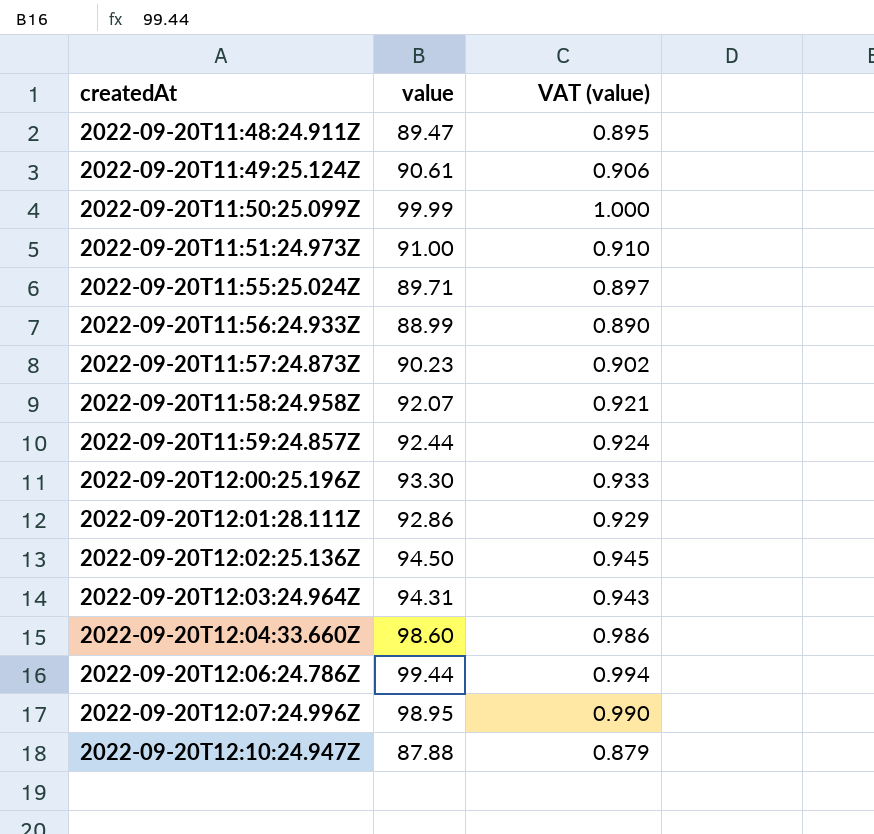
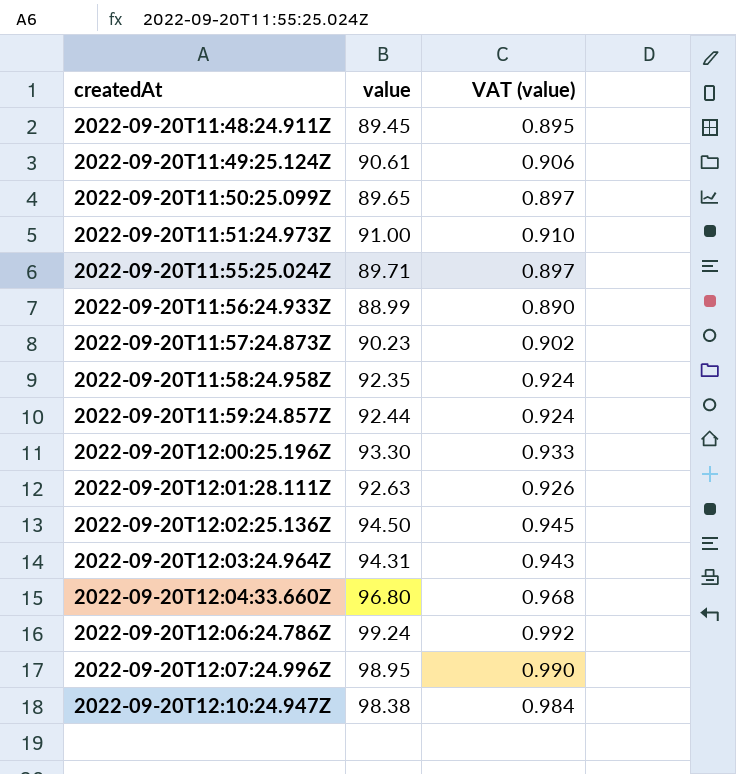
2022-09-20T11:48:24.911Z | value: 89.47 -> 89.45
2022-09-20T11:50:25.099Z | value: 99.99 -> 89.65
2022-09-20T11:50:25.099Z | VAT (value): 1.000 -> 0.897
2022-09-20T11:58:24.958Z | value: 92.07 -> 92.35
2022-09-20T11:58:24.958Z | VAT (value): 0.921 -> 0.924
2022-09-20T12:01:28.111Z | value: 92.86 -> 92.63
2022-09-20T12:01:28.111Z | VAT (value): 0.929 -> 0.926
2022-09-20T12:04:33.660Z | value: 98.60 -> 96.80
2022-09-20T12:04:33.660Z | VAT (value): 0.986 -> 0.968
2022-09-20T12:06:24.786Z | value: 99.44 -> 99.24
2022-09-20T12:06:24.786Z | VAT (value): 0.994 -> 0.992
2022-09-20T12:10:24.947Z | value: 87.88 -> 98.38
2022-09-20T12:10:24.947Z | VAT (value): 0.879 -> 0.984

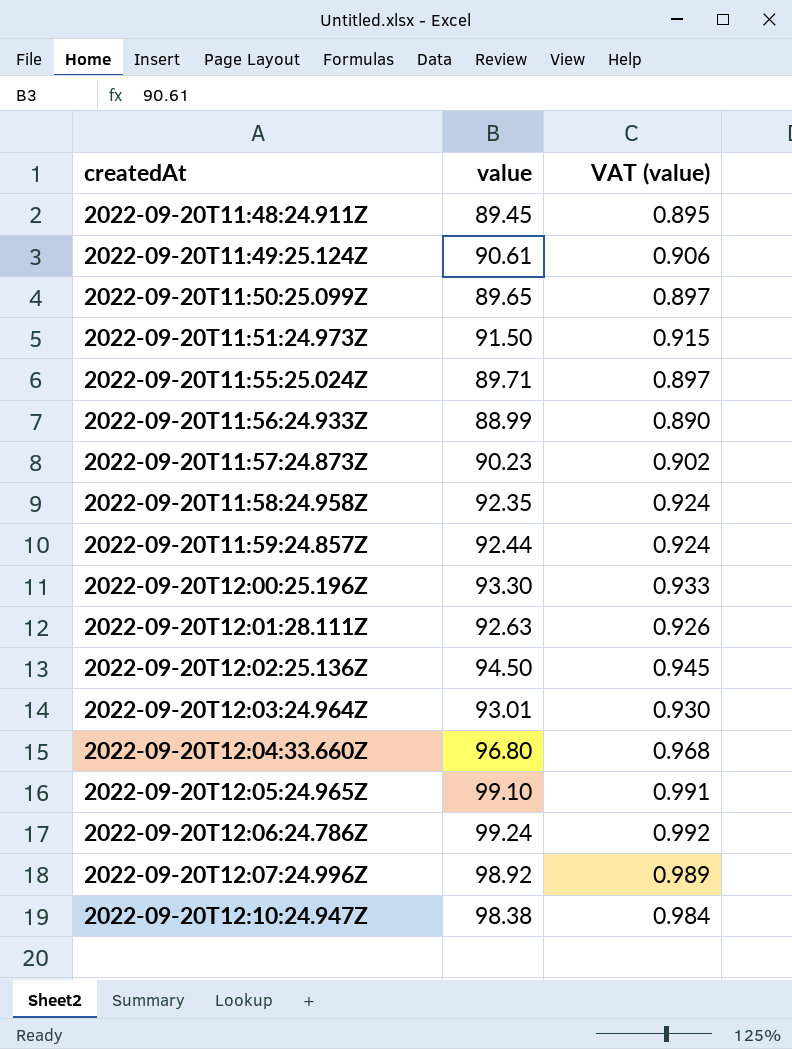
2022-09-20T11:51:24.973Z | value: 91.00 -> 91.50
2022-09-20T11:51:24.973Z | VAT (value): 0.910 -> 0.915
2022-09-20T12:03:24.964Z | value: 94.31 -> 93.01
2022-09-20T12:03:24.964Z | VAT (value): 0.943 -> 0.930
row 2022-09-20T12:05:24.965Z: none -> 99.10 | 0.991
2022-09-20T12:07:24.996Z | value: 98.95 -> 98.92
2022-09-20T12:07:24.996Z | VAT (value): 0.990 -> 0.989

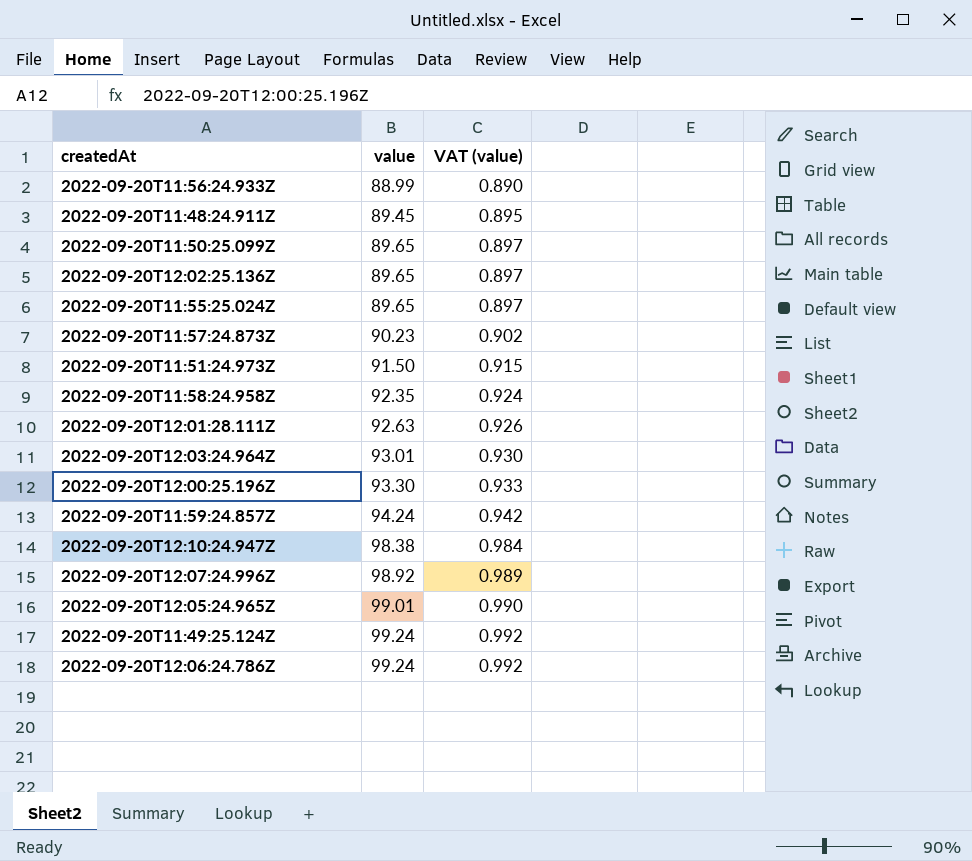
row order: createdAt ascending -> value ascending
row 2022-09-20T12:04:33.660Z: 96.80 | 0.968 -> none
2022-09-20T12:02:25.136Z | value: 94.50 -> 89.65
2022-09-20T12:02:25.136Z | VAT (value): 0.945 -> 0.897
2022-09-20T11:55:25.024Z | value: 89.71 -> 89.65
2022-09-20T11:59:24.857Z | value: 92.44 -> 94.24
2022-09-20T11:59:24.857Z | VAT (value): 0.924 -> 0.942
2022-09-20T12:05:24.965Z | value: 99.10 -> 99.01
2022-09-20T12:05:24.965Z | VAT (value): 0.991 -> 0.990
2022-09-20T11:49:25.124Z | value: 90.61 -> 99.24
2022-09-20T11:49:25.124Z | VAT (value): 0.906 -> 0.992

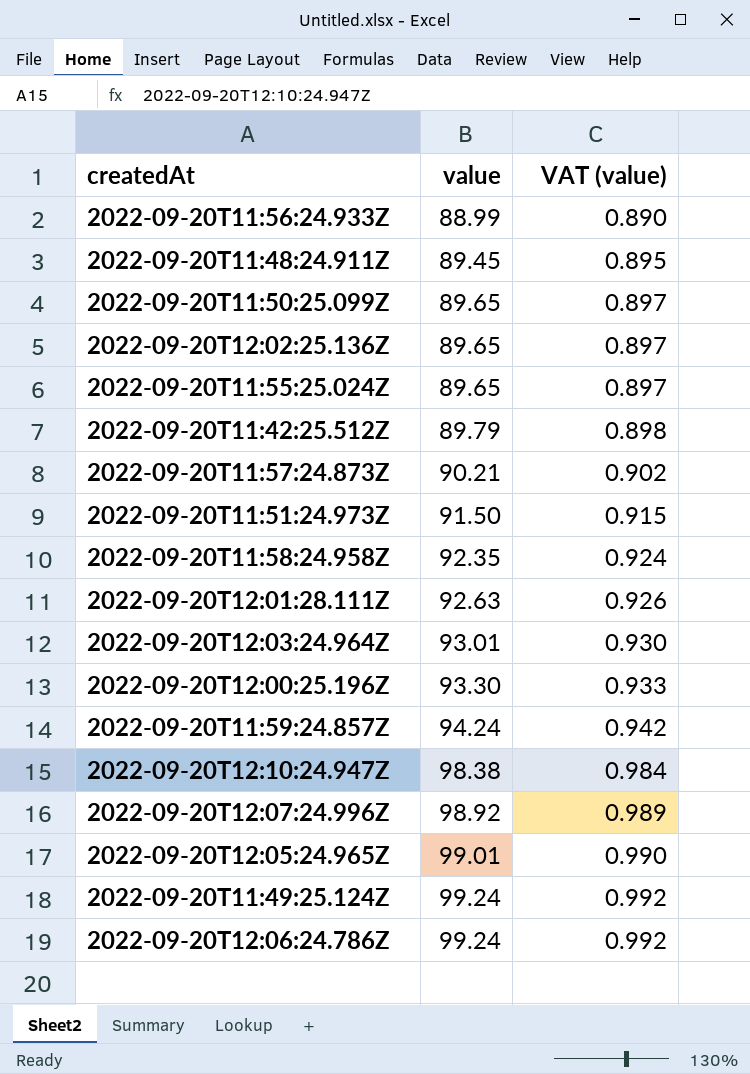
row 2022-09-20T11:42:25.512Z: none -> 89.79 | 0.898
2022-09-20T11:57:24.873Z | value: 90.23 -> 90.21

